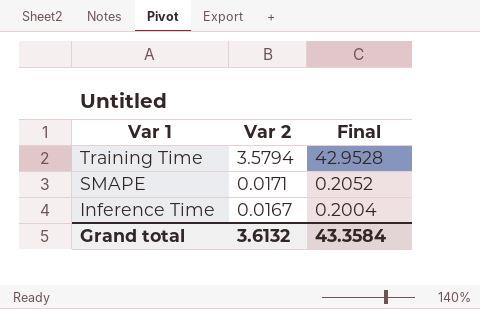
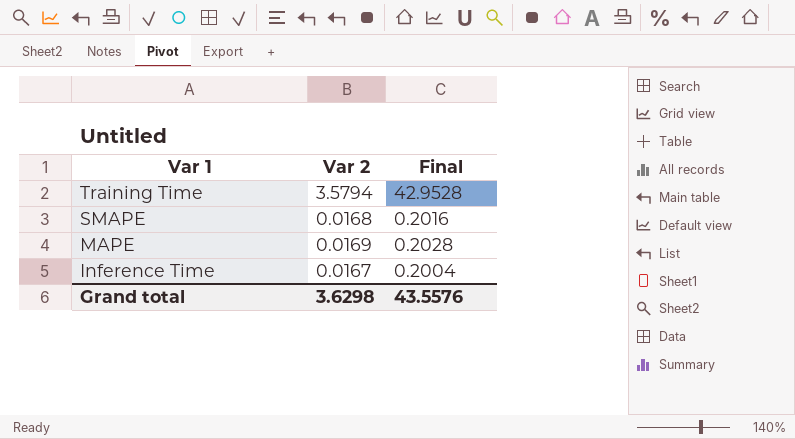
SMAPE | Var 2: 0.0171 -> 0.0168
SMAPE | Final: 0.2052 -> 0.2016
row MAPE: none -> 0.0169 | 0.2028
Grand total | Var 2: 3.6132 -> 3.6298
Grand total | Final: 43.3584 -> 43.5576

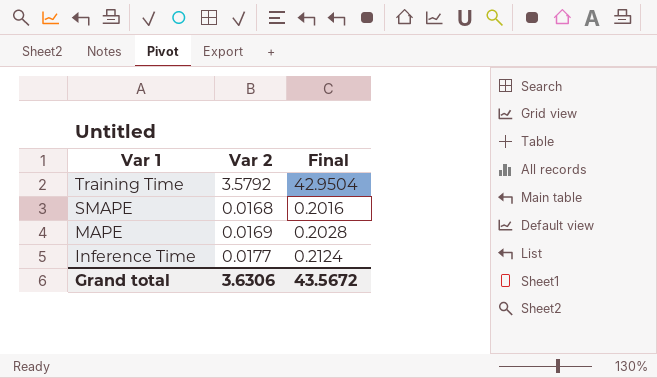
Training Time | Var 2: 3.5794 -> 3.5792
Training Time | Final: 42.9528 -> 42.9504
Inference Time | Var 2: 0.0167 -> 0.0177
Inference Time | Final: 0.2004 -> 0.2124
Grand total | Var 2: 3.6298 -> 3.6306
Grand total | Final: 43.5576 -> 43.5672

